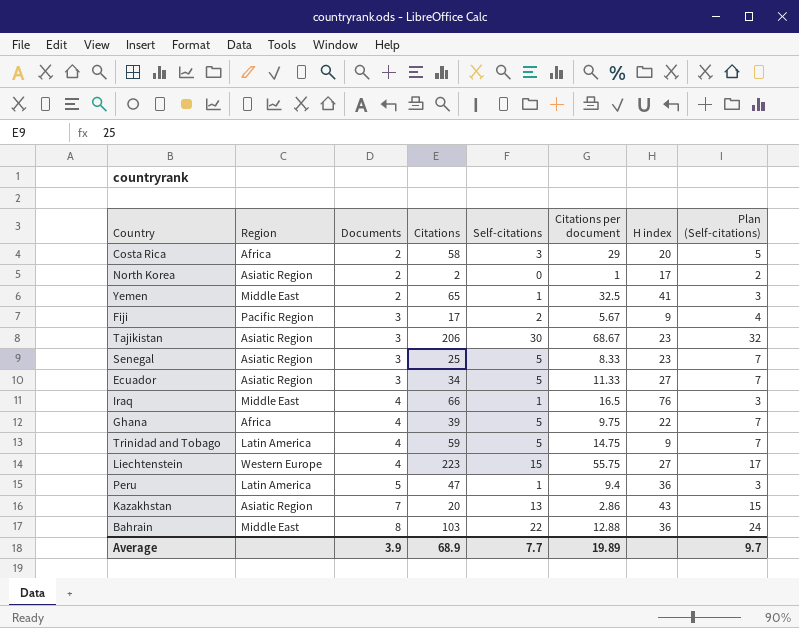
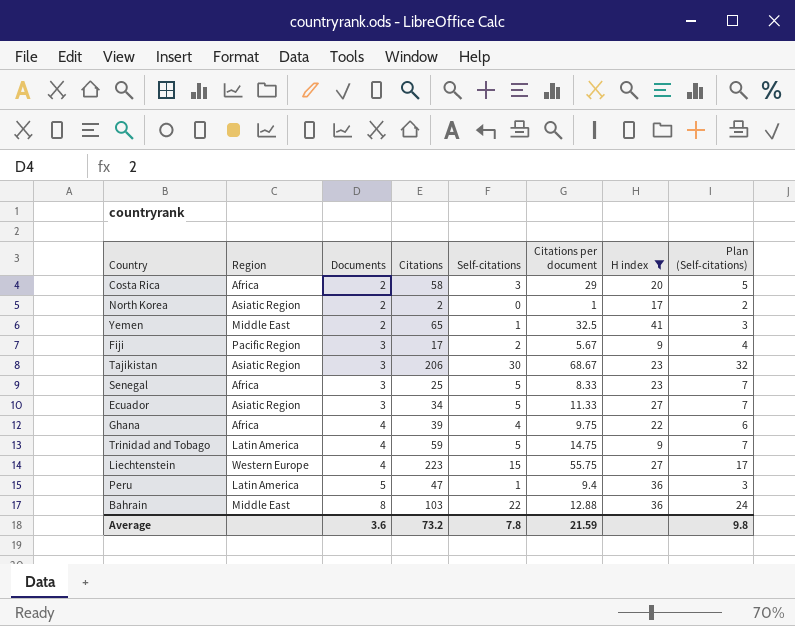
filter: none -> H index <= 41
Senegal | Region: Asiatic Region -> Africa
Ghana | Self-citations: 5 -> 4
Ghana | Plan (Self-citations): 7 -> 6
Average | Documents: 3.9 -> 3.6
Average | Citations: 68.9 -> 73.2
Average | Self-citations: 7.7 -> 7.8
Average | Citations per document: 19.89 -> 21.59
Average | Plan (Self-citations): 9.7 -> 9.8

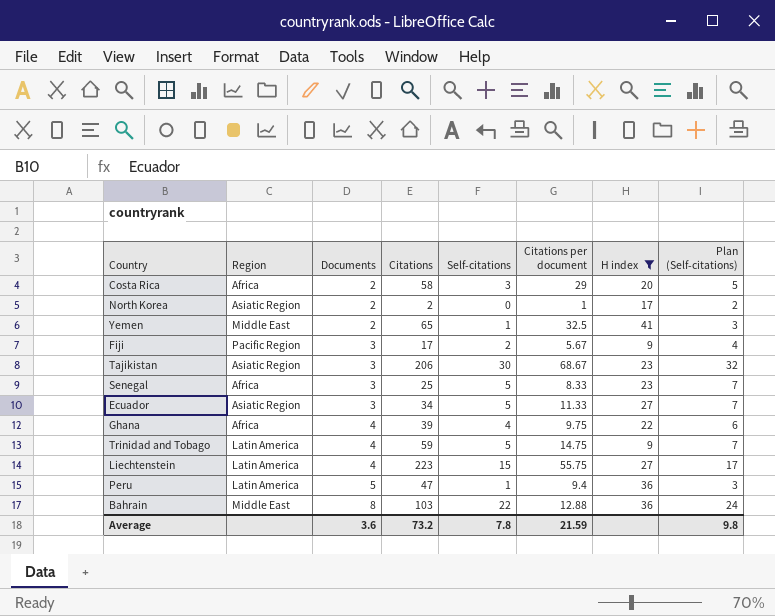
Liechtenstein | Region: Western Europe -> Latin America

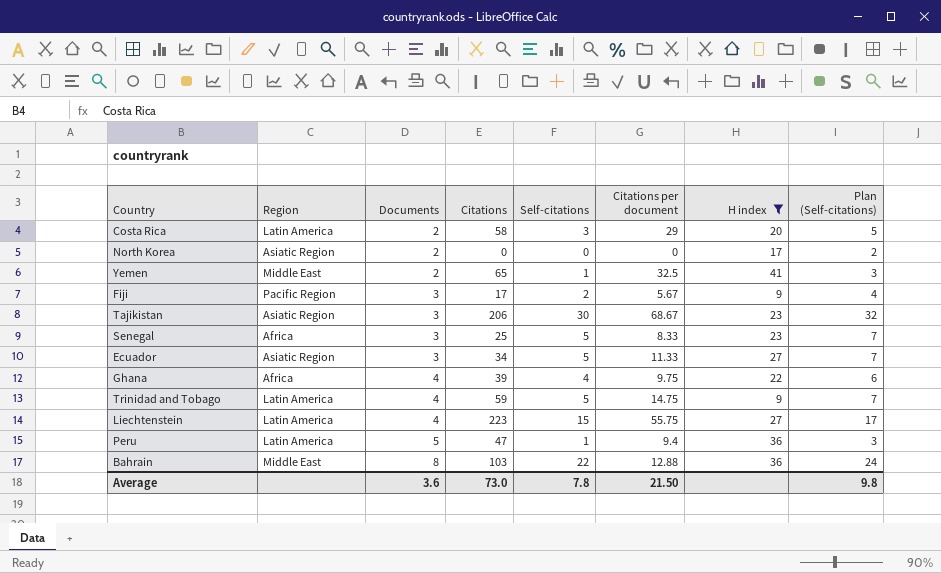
Costa Rica | Region: Africa -> Latin America
North Korea | Citations: 2 -> 0
North Korea | Citations per document: 1 -> 0
Average | Citations: 73.2 -> 73.0
Average | Citations per document: 21.59 -> 21.50

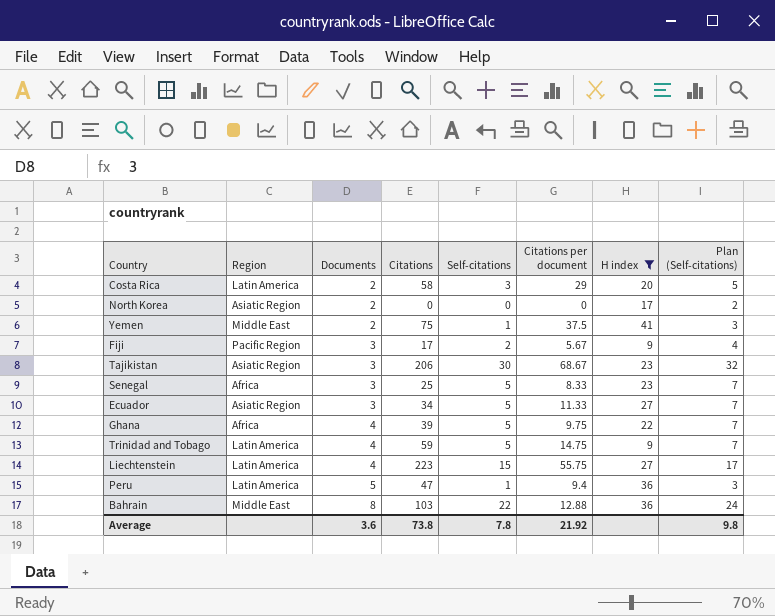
Yemen | Citations: 65 -> 75
Yemen | Citations per document: 32.5 -> 37.5
Ghana | Self-citations: 4 -> 5
Ghana | Plan (Self-citations): 6 -> 7
Average | Citations: 73.0 -> 73.8
Average | Citations per document: 21.50 -> 21.92

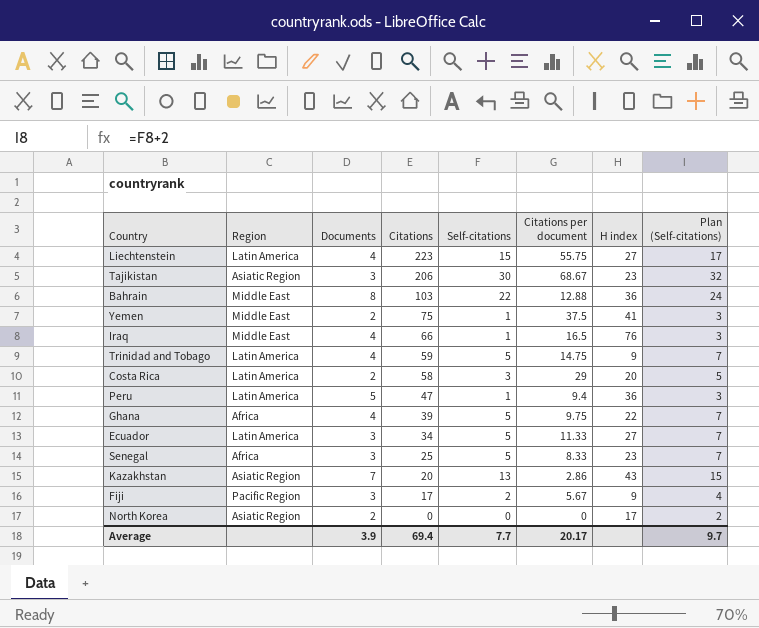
filter: H index <= 41 -> none
row order: Documents ascending -> Citations descending
Ecuador | Region: Asiatic Region -> Latin America
Average | Documents: 3.6 -> 3.9
Average | Citations: 73.8 -> 69.4
Average | Self-citations: 7.8 -> 7.7
Average | Citations per document: 21.92 -> 20.17
Average | Plan (Self-citations): 9.8 -> 9.7

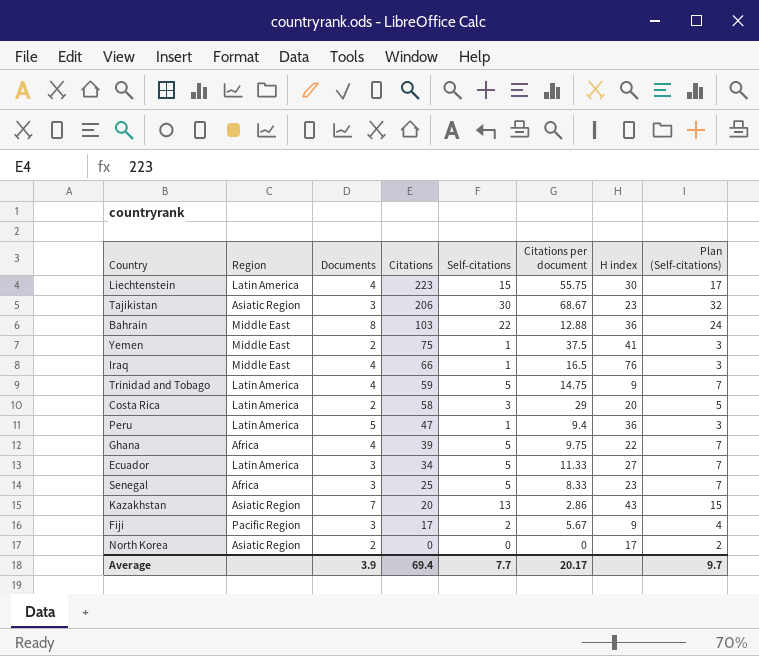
Liechtenstein | H index: 27 -> 30

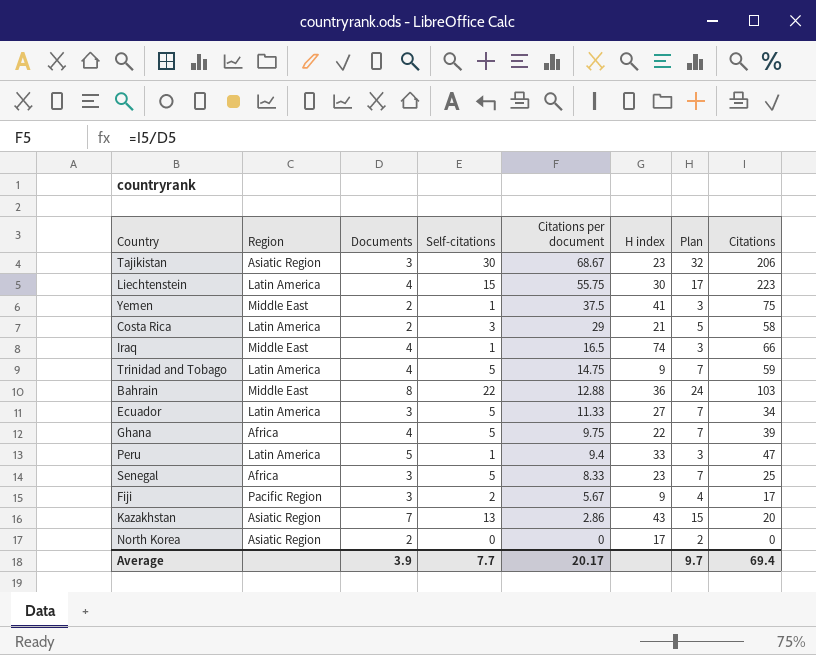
row order: Citations descending -> Citations per document descending
column name: Plan (Self-citations) -> Plan
column Citations | position: 4 -> 8
Costa Rica | H index: 20 -> 21
Iraq | H index: 76 -> 74
Peru | H index: 36 -> 33

